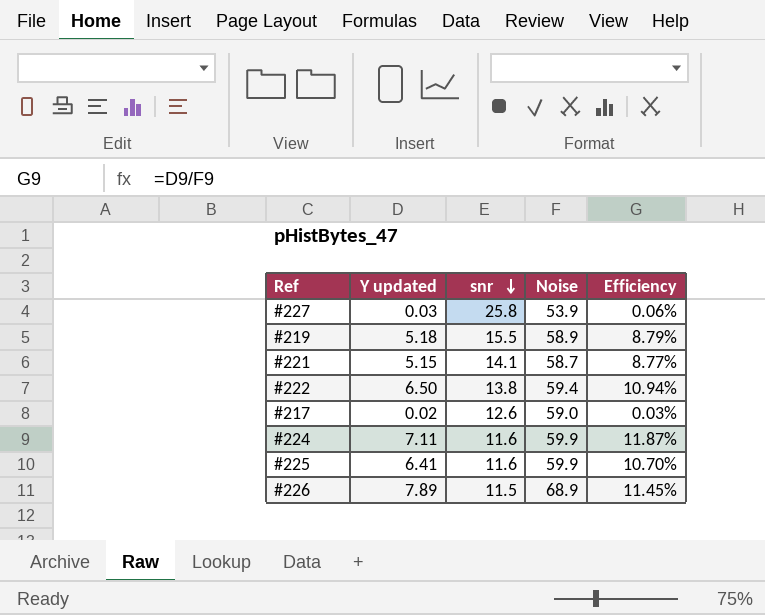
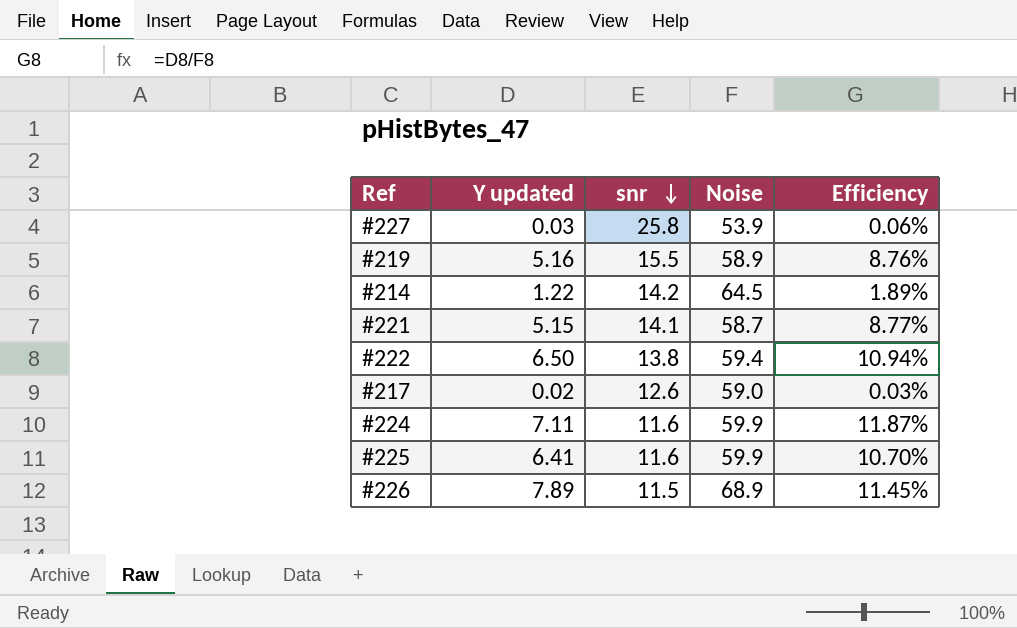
#219 | Y updated: 5.18 -> 5.16
#219 | Efficiency: 8.79% -> 8.76%
row #214: none -> 1.22 | 14.2 | 64.5 | 1.89%

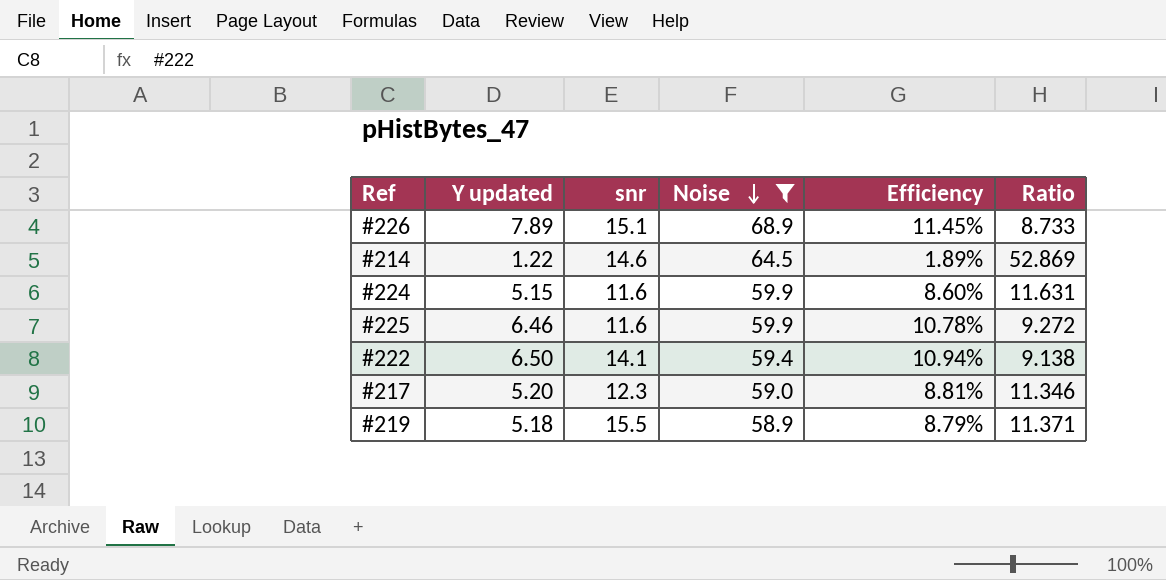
filter: none -> Noise >= 58.9
row order: snr descending -> Noise descending
column Ratio | formula: none -> [Noise] / [Y updated]
#226 | snr: 11.5 -> 15.1
#214 | snr: 14.2 -> 14.6
#224 | Y updated: 7.11 -> 5.15
#224 | Efficiency: 11.87% -> 8.60%
#225 | Y updated: 6.41 -> 6.46
#225 | Efficiency: 10.70% -> 10.78%
#222 | snr: 13.8 -> 14.1
#217 | Y updated: 0.02 -> 5.20
#217 | snr: 12.6 -> 12.3
#217 | Efficiency: 0.03% -> 8.81%
#219 | Y updated: 5.16 -> 5.18
#219 | Efficiency: 8.76% -> 8.79%

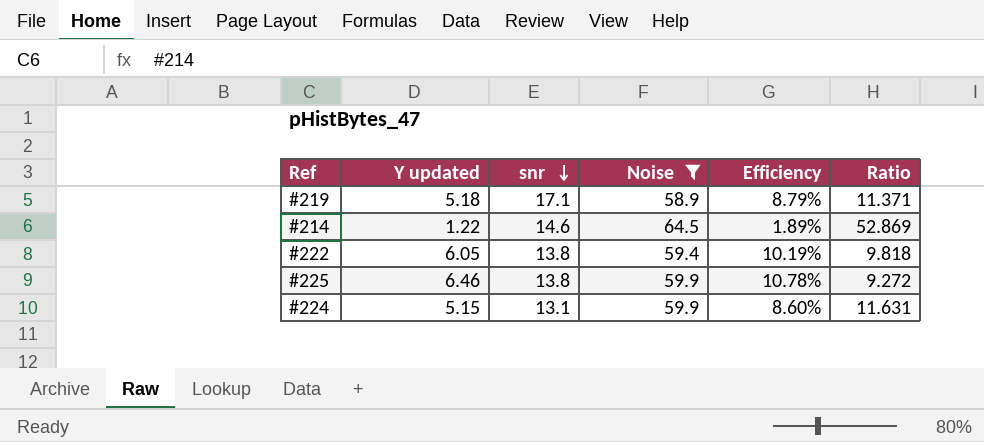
row order: Noise descending -> snr descending
row #226: 7.89 | 15.1 | 68.9 | 11.45% | 8.733 -> none
row #217: 5.20 | 12.3 | 59.0 | 8.81% | 11.346 -> none
#219 | snr: 15.5 -> 17.1
#222 | Y updated: 6.50 -> 6.05
#222 | snr: 14.1 -> 13.8
#222 | Efficiency: 10.94% -> 10.19%
#222 | Ratio: 9.138 -> 9.818
#225 | snr: 11.6 -> 13.8
#224 | snr: 11.6 -> 13.1

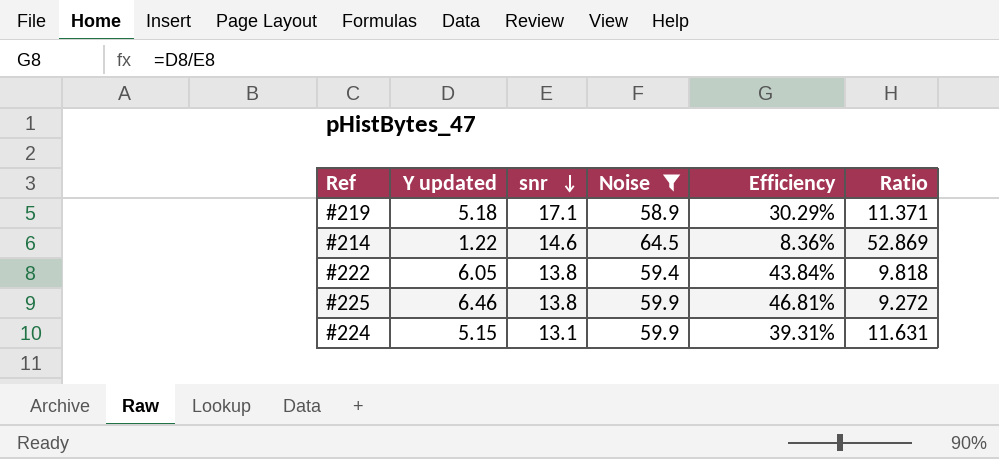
column Efficiency | formula: [Y updated] / [Noise] -> [Y updated] / [snr]

